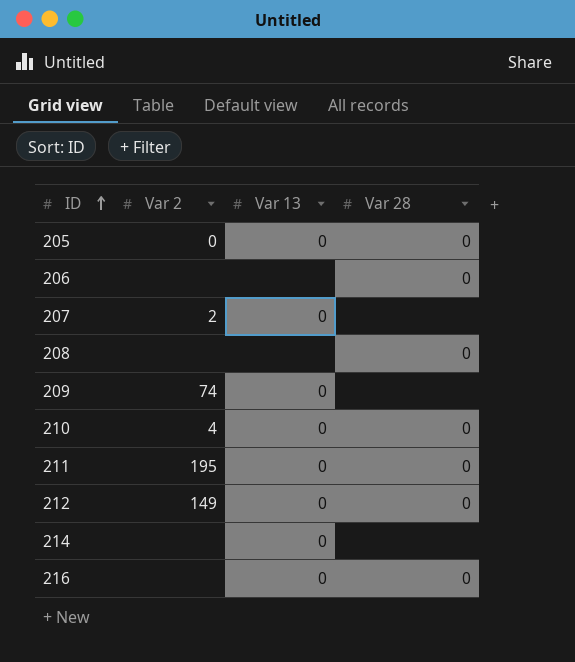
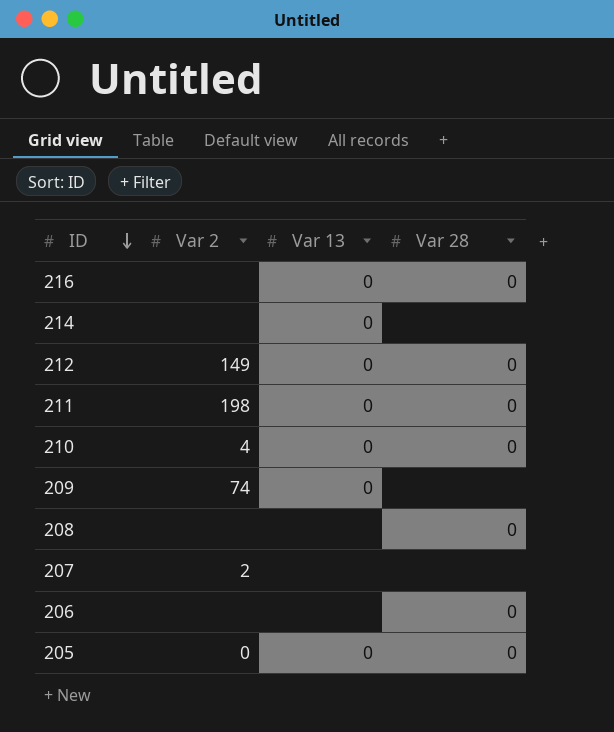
row order: ID ascending -> ID descending
211 | Var 2: 195 -> 198
207 | Var 13: 0 -> none

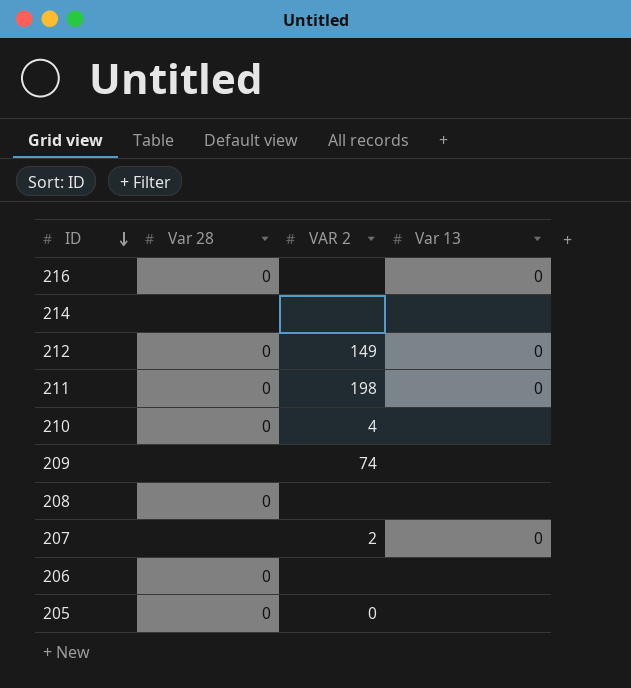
column Var 28 | position: 4 -> 2
column name: Var 2 -> VAR 2
214 | Var 13: 0 -> none
210 | Var 13: 0 -> none
209 | Var 13: 0 -> none
207 | Var 13: none -> 0
205 | Var 13: 0 -> none

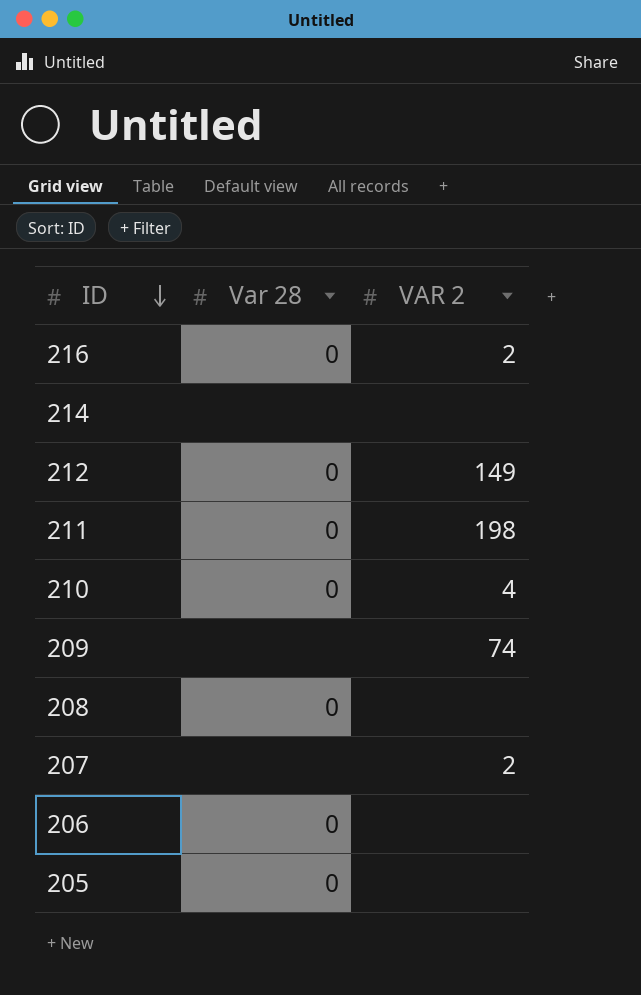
column Var 13 | position: 4 -> none
216 | VAR 2: none -> 2
205 | VAR 2: 0 -> none

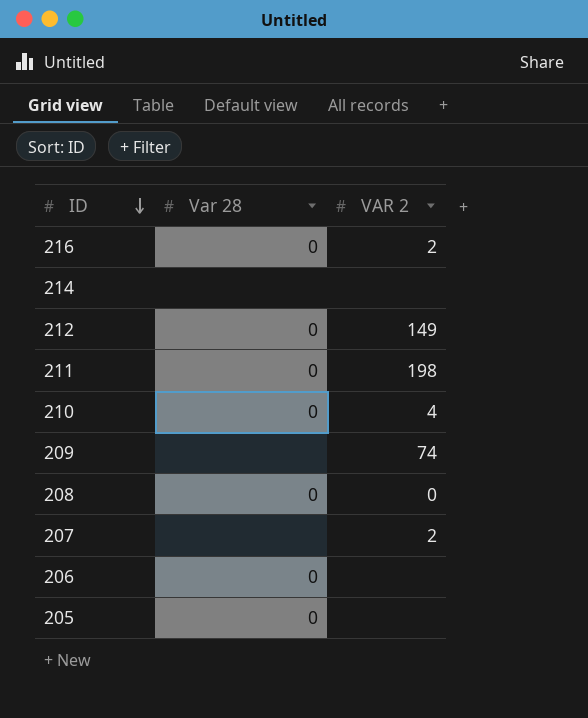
208 | VAR 2: none -> 0

